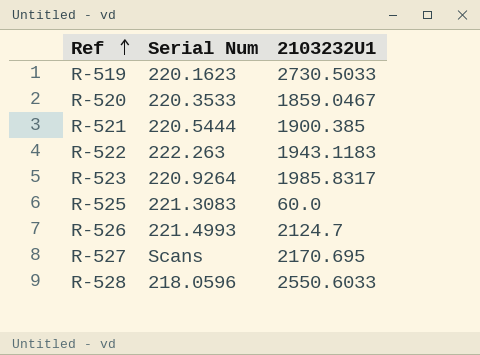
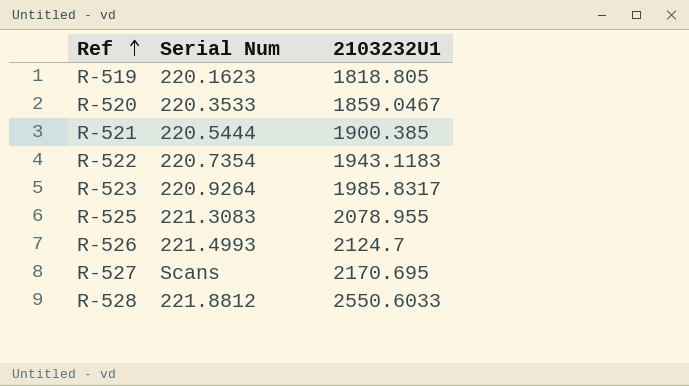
R-519 | 2103232U1: 2730.5033 -> 1818.805
R-522 | Serial Num: 222.263 -> 220.7354
R-525 | 2103232U1: 60.0 -> 2078.955
R-528 | Serial Num: 218.0596 -> 221.8812

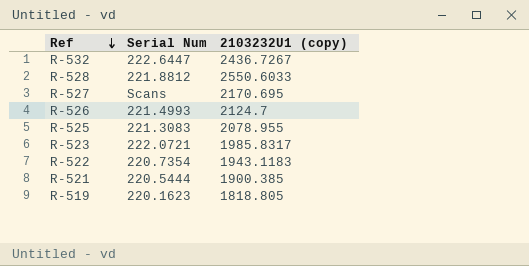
row order: Ref ascending -> Ref descending
column name: 2103232U1 -> 2103232U1 (copy)
row R-520: 220.3533 | 1859.0467 -> none
row R-532: none -> 222.6447 | 2436.7267
R-523 | Serial Num: 220.9264 -> 222.0721

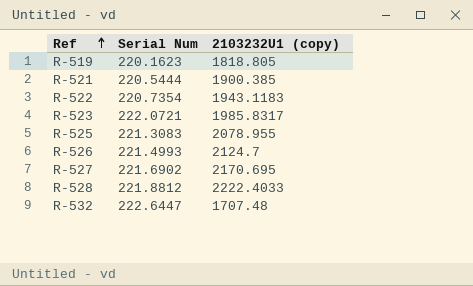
row order: Ref descending -> Ref ascending
R-527 | Serial Num: Scans -> 221.6902
R-528 | 2103232U1 (copy): 2550.6033 -> 2222.4033
R-532 | 2103232U1 (copy): 2436.7267 -> 1707.48

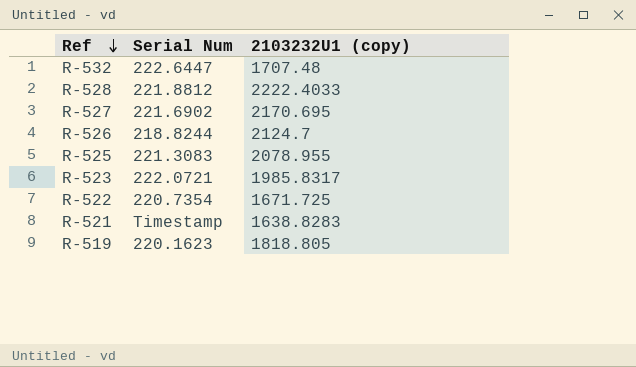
row order: Ref ascending -> Ref descending
R-526 | Serial Num: 221.4993 -> 218.8244
R-522 | 2103232U1 (copy): 1943.1183 -> 1671.725
R-521 | Serial Num: 220.5444 -> Timestamp
R-521 | 2103232U1 (copy): 1900.385 -> 1638.8283

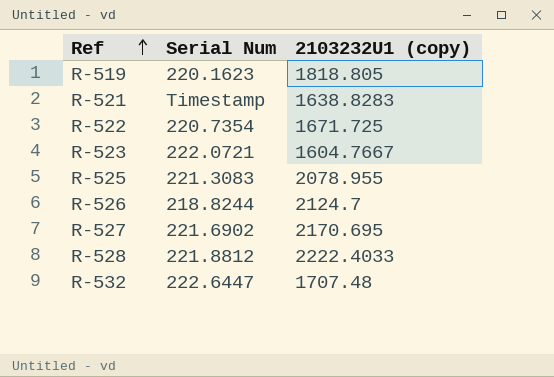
row order: Ref descending -> Ref ascending
R-523 | 2103232U1 (copy): 1985.8317 -> 1604.7667

